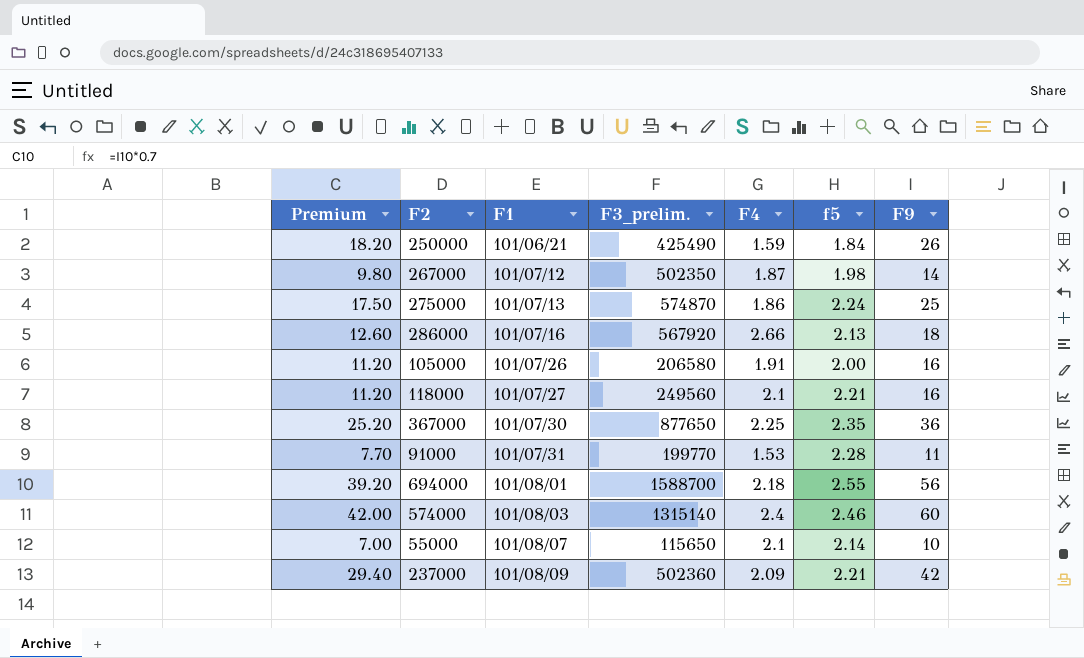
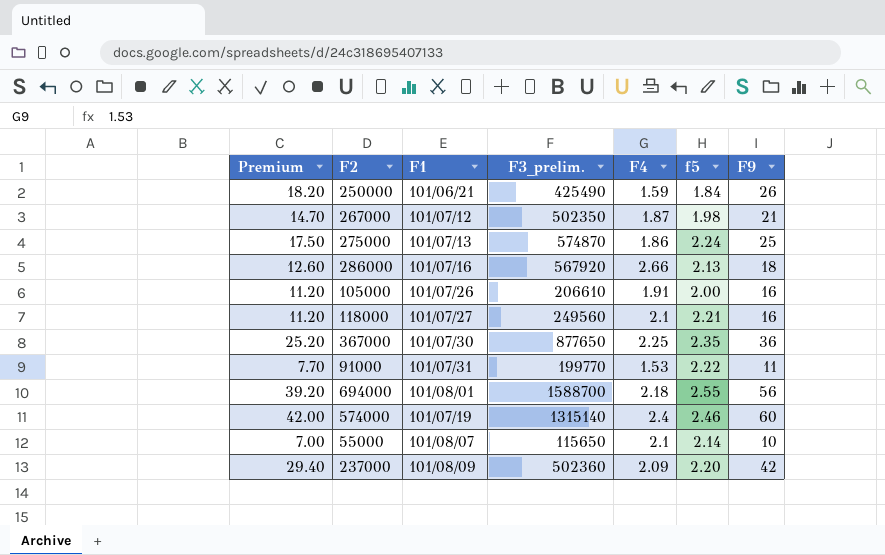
267000 | Premium: 9.80 -> 14.70
267000 | F9: 14 -> 21
105000 | F3_prelim.: 206580 -> 206610
91000 | f5: 2.28 -> 2.22
574000 | F1: 101/08/03 -> 101/07/19
237000 | f5: 2.21 -> 2.20

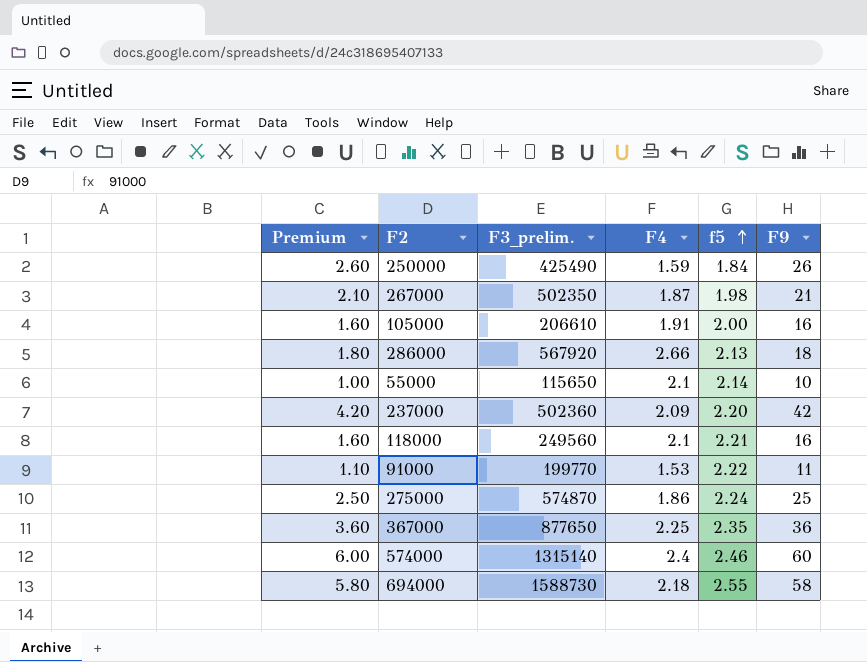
row order: none -> f5 ascending
column F1 | position: 3 -> none
column Premium | formula: [F9] * 0.7 -> [F9] * 0.1
694000 | F3_prelim.: 1588700 -> 1588730
694000 | F9: 56 -> 58

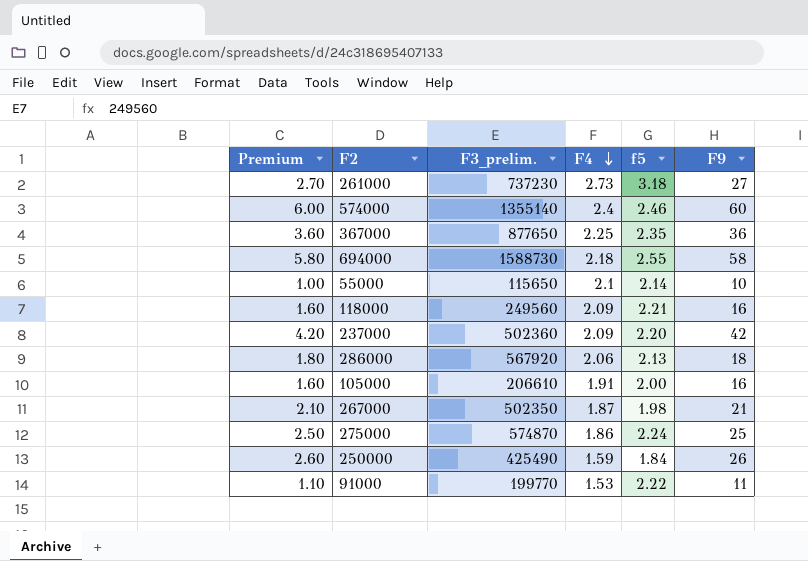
row order: f5 ascending -> F4 descending
row 261000: none -> 2.70 | 737230 | 2.73 | 3.18 | 27
574000 | F3_prelim.: 1315140 -> 1355140
118000 | F4: 2.1 -> 2.09
286000 | F4: 2.66 -> 2.06

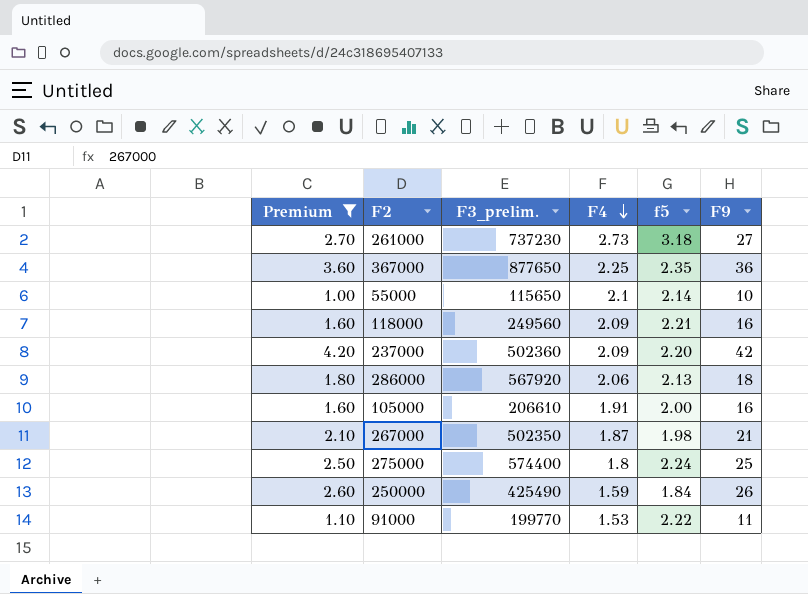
filter: none -> Premium <= 4.20
275000 | F3_prelim.: 574870 -> 574400
275000 | F4: 1.86 -> 1.8

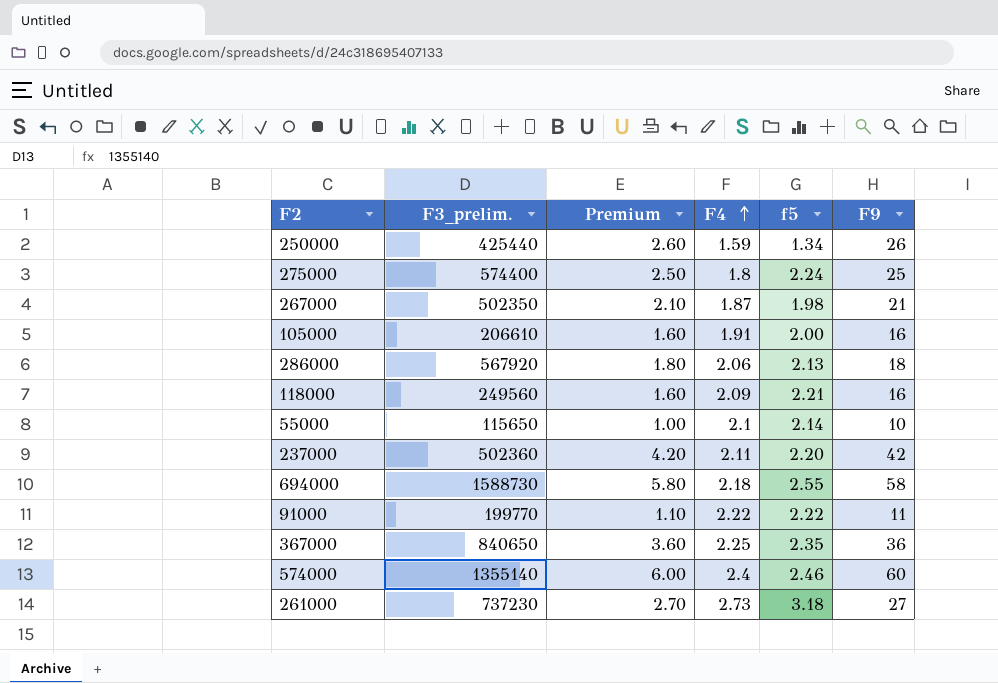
filter: Premium <= 4.20 -> none
row order: F4 descending -> F4 ascending
column Premium | position: 1 -> 3
250000 | F3_prelim.: 425490 -> 425440
250000 | f5: 1.84 -> 1.34
237000 | F4: 2.09 -> 2.11
91000 | F4: 1.53 -> 2.22
367000 | F3_prelim.: 877650 -> 840650

